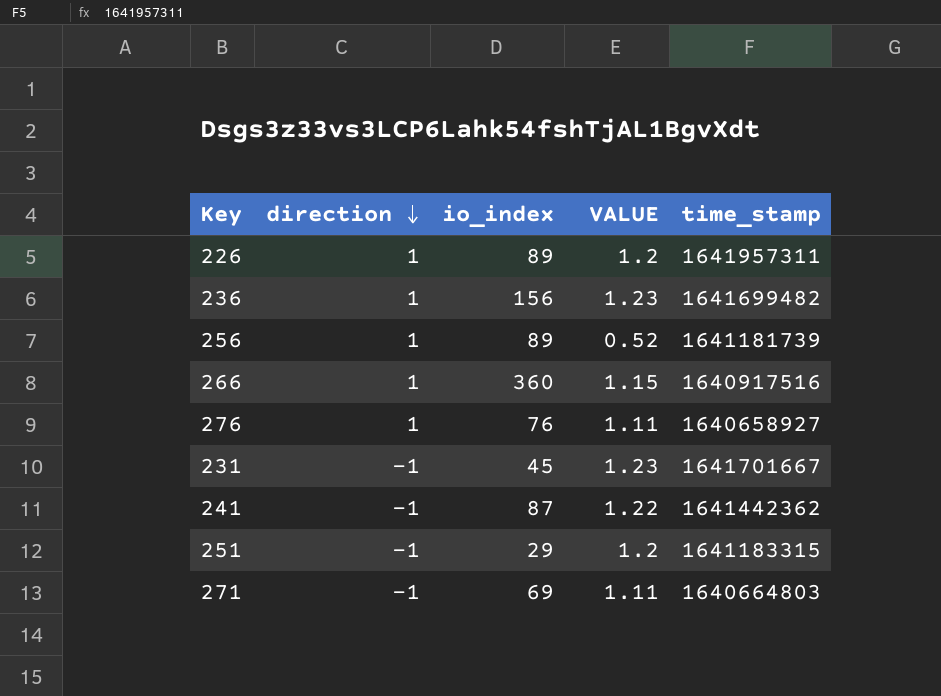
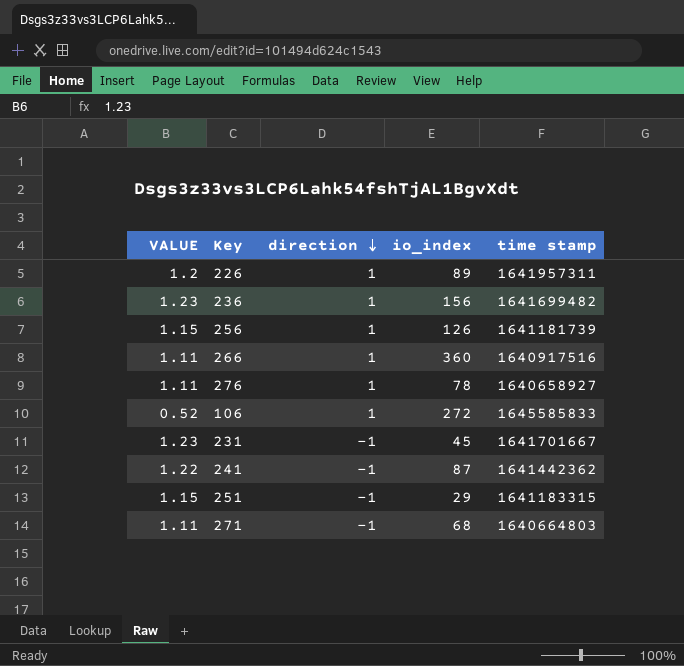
column VALUE | position: 4 -> 1
column name: time_stamp -> time stamp
256 | VALUE: 0.52 -> 1.15
256 | io_index: 89 -> 126
266 | VALUE: 1.15 -> 1.11
276 | io_index: 76 -> 78
row 106: none -> 0.52 | 1 | 272 | 1645585833
251 | VALUE: 1.2 -> 1.15
271 | io_index: 69 -> 68

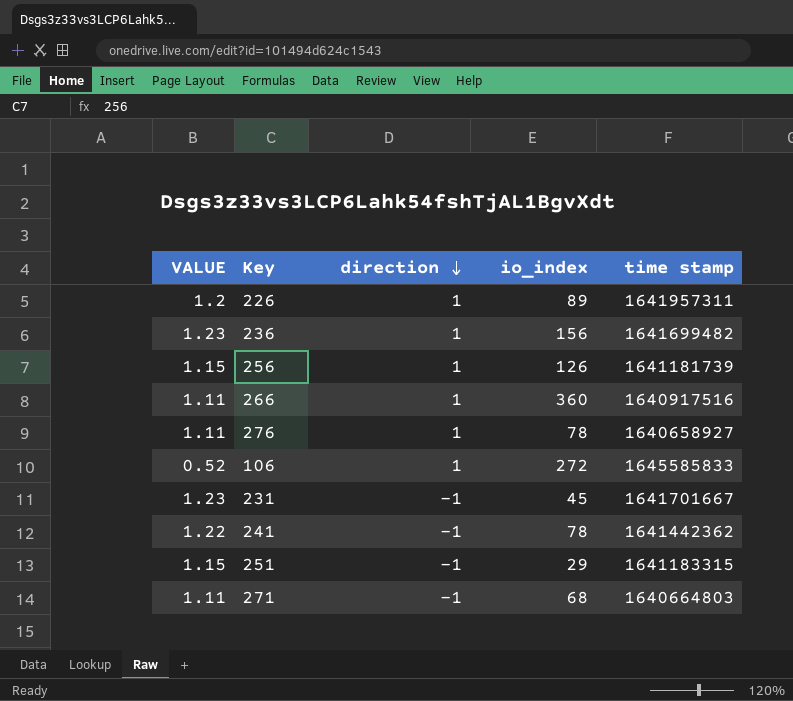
241 | io_index: 87 -> 78

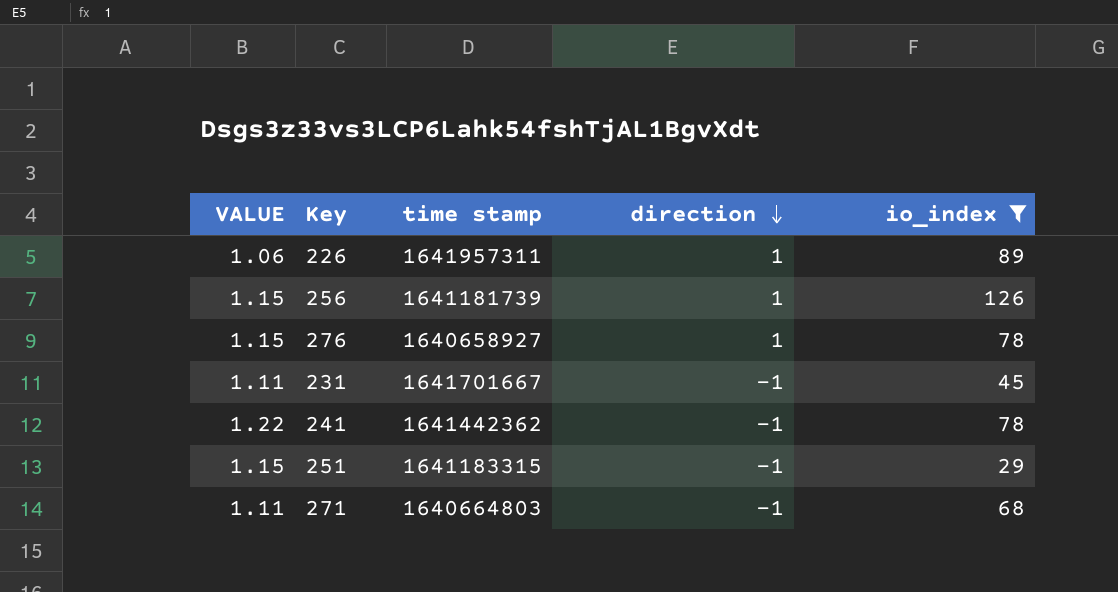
filter: none -> io_index <= 126
column time stamp | position: 5 -> 3
226 | VALUE: 1.2 -> 1.06
276 | VALUE: 1.11 -> 1.15
231 | VALUE: 1.23 -> 1.11

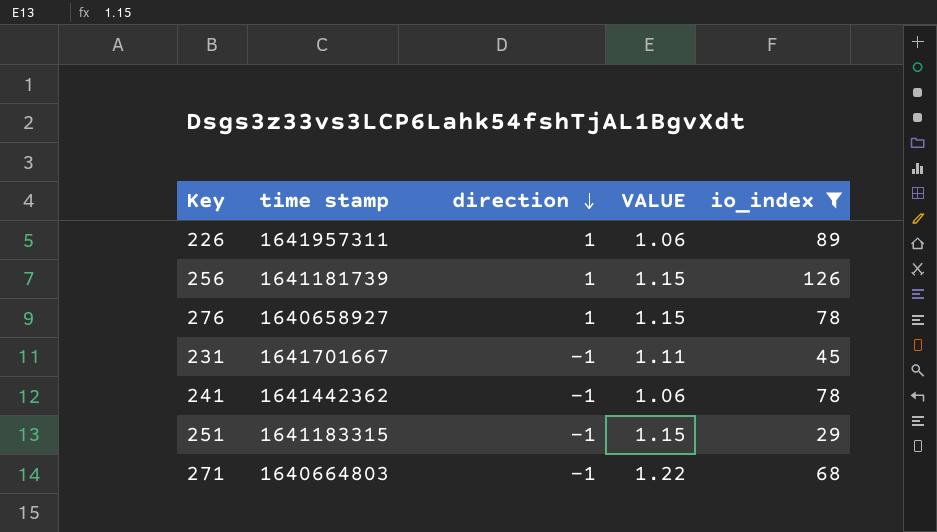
column VALUE | position: 1 -> 4
241 | VALUE: 1.22 -> 1.06
271 | VALUE: 1.11 -> 1.22

